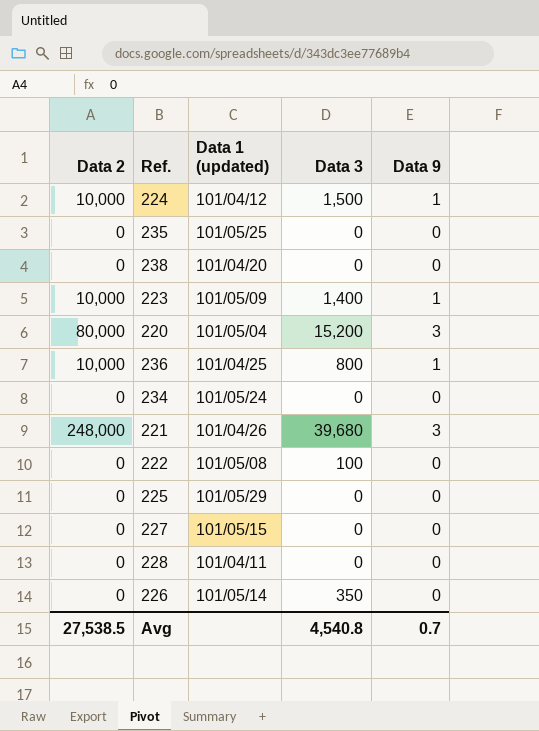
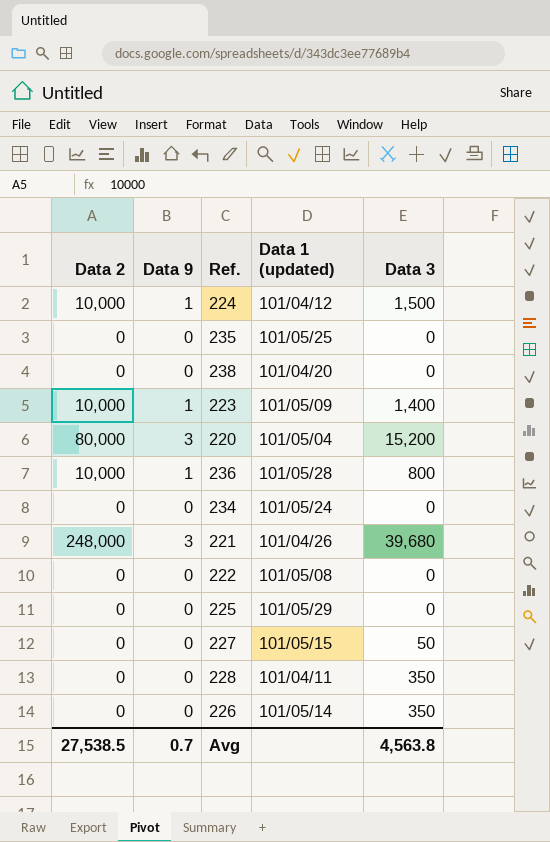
column Data 9 | position: 5 -> 2
236 | Data 1 (updated): 101/04/25 -> 101/05/28
222 | Data 3: 100 -> 0
227 | Data 3: 0 -> 50
228 | Data 3: 0 -> 350
Avg | Data 3: 4,540.8 -> 4,563.8

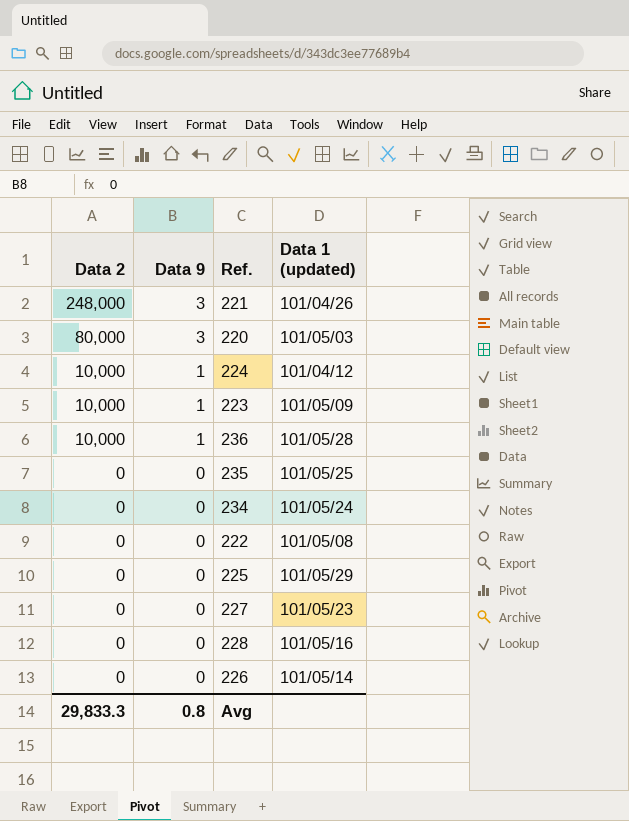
row order: none -> Data 2 descending
column Data 3 | position: 5 -> none
row 238: 0 | 0 | 101/04/20 | 0 -> none
220 | Data 1 (updated): 101/05/04 -> 101/05/03
227 | Data 1 (updated): 101/05/15 -> 101/05/23
228 | Data 1 (updated): 101/04/11 -> 101/05/16
Avg | Data 2: 27,538.5 -> 29,833.3
Avg | Data 9: 0.7 -> 0.8

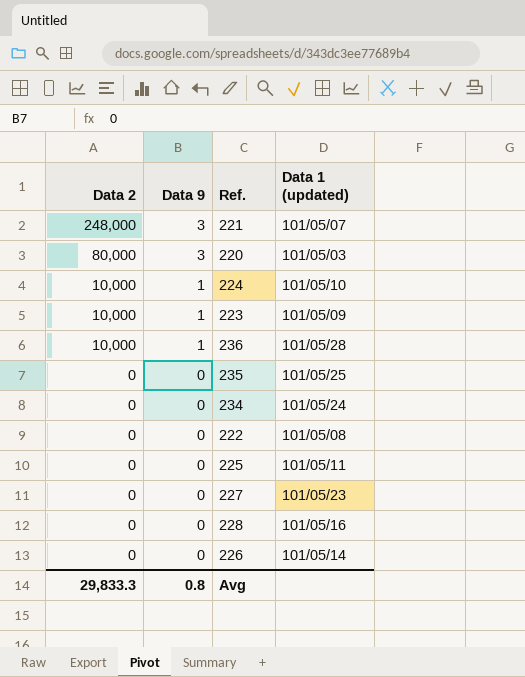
221 | Data 1 (updated): 101/04/26 -> 101/05/07
224 | Data 1 (updated): 101/04/12 -> 101/05/10
225 | Data 1 (updated): 101/05/29 -> 101/05/11

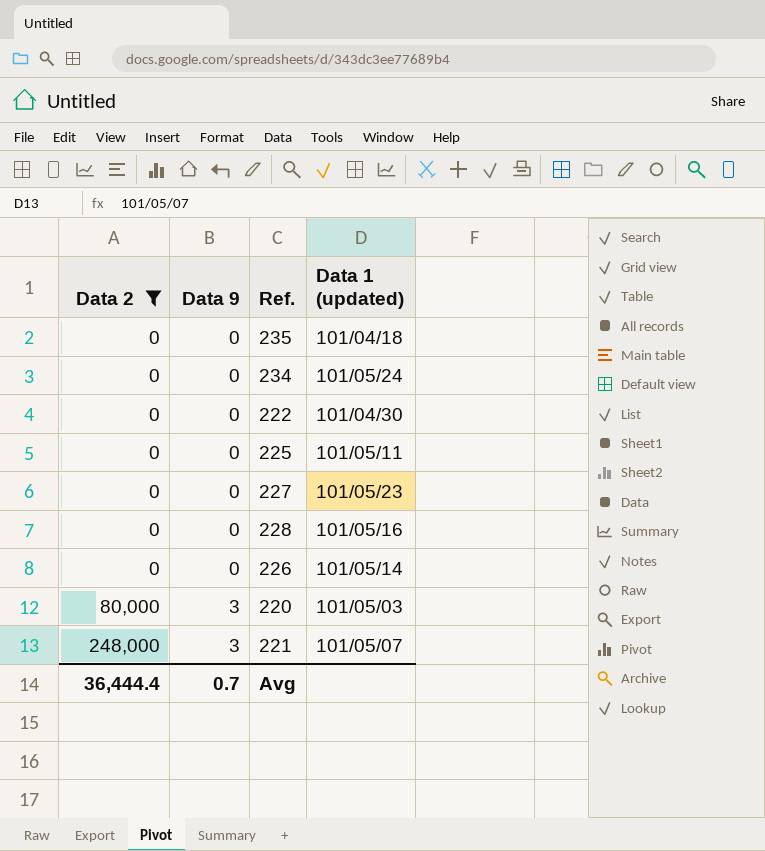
filter: none -> Data 2 != 10,000
row order: Data 2 descending -> Data 2 ascending
235 | Data 1 (updated): 101/05/25 -> 101/04/18
222 | Data 1 (updated): 101/05/08 -> 101/04/30
Avg | Data 2: 29,833.3 -> 36,444.4
Avg | Data 9: 0.8 -> 0.7

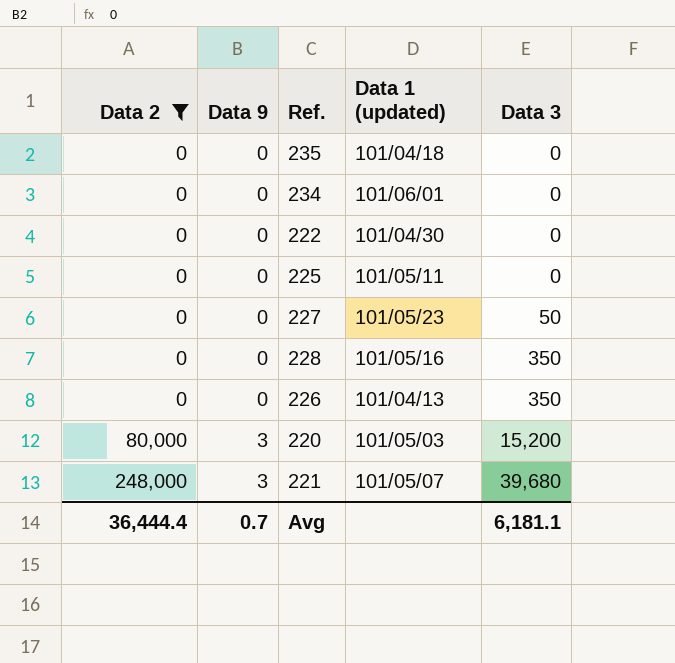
column Data 3 | position: none -> 5
234 | Data 1 (updated): 101/05/24 -> 101/06/01
226 | Data 1 (updated): 101/05/14 -> 101/04/13

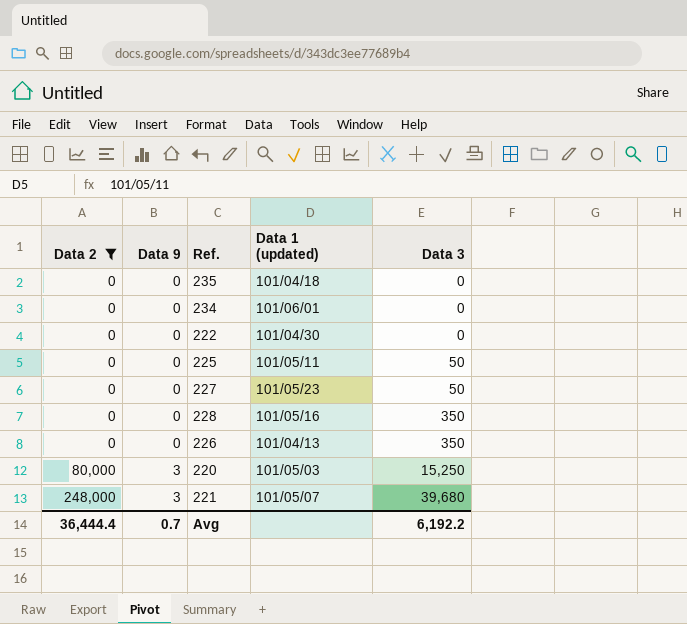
225 | Data 3: 0 -> 50
220 | Data 3: 15,200 -> 15,250
Avg | Data 3: 6,181.1 -> 6,192.2

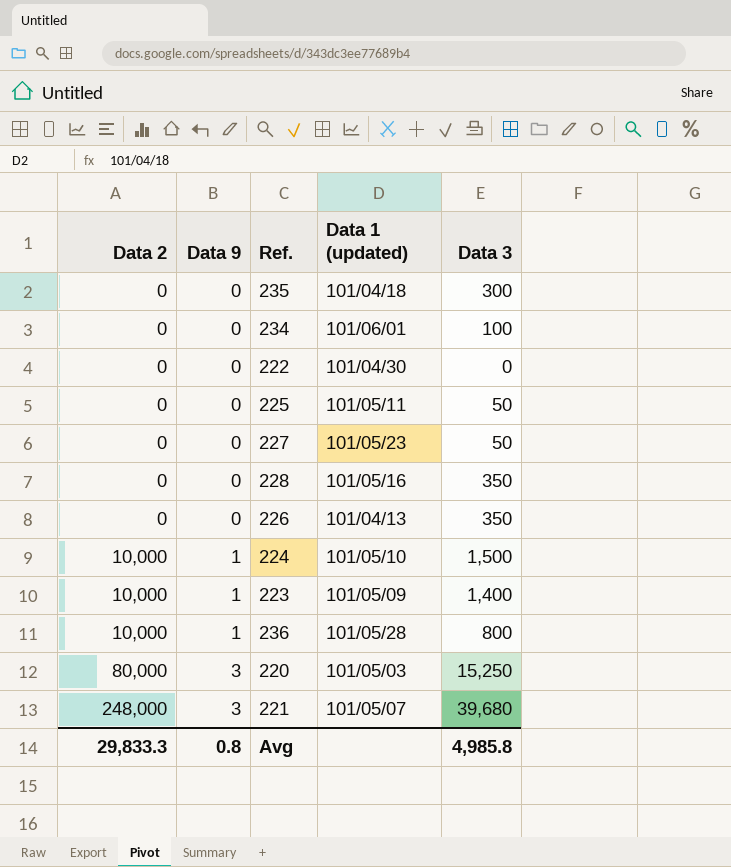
filter: Data 2 != 10,000 -> none
235 | Data 3: 0 -> 300
234 | Data 3: 0 -> 100
Avg | Data 2: 36,444.4 -> 29,833.3
Avg | Data 9: 0.7 -> 0.8
Avg | Data 3: 6,192.2 -> 4,985.8

